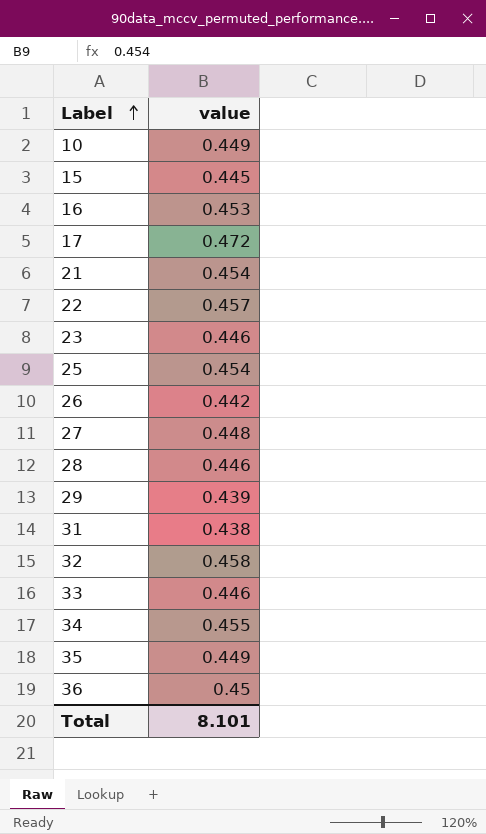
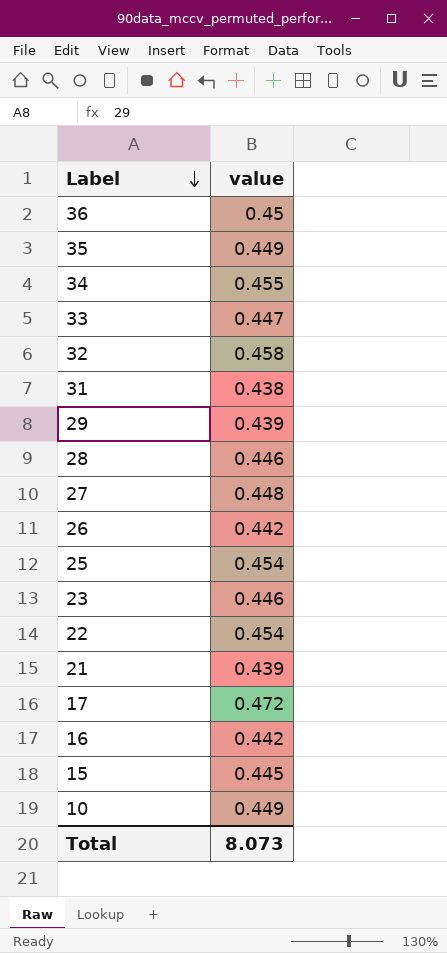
row order: Label ascending -> Label descending
33 | value: 0.446 -> 0.447
22 | value: 0.457 -> 0.454
21 | value: 0.454 -> 0.439
16 | value: 0.453 -> 0.442
Total | value: 8.101 -> 8.073

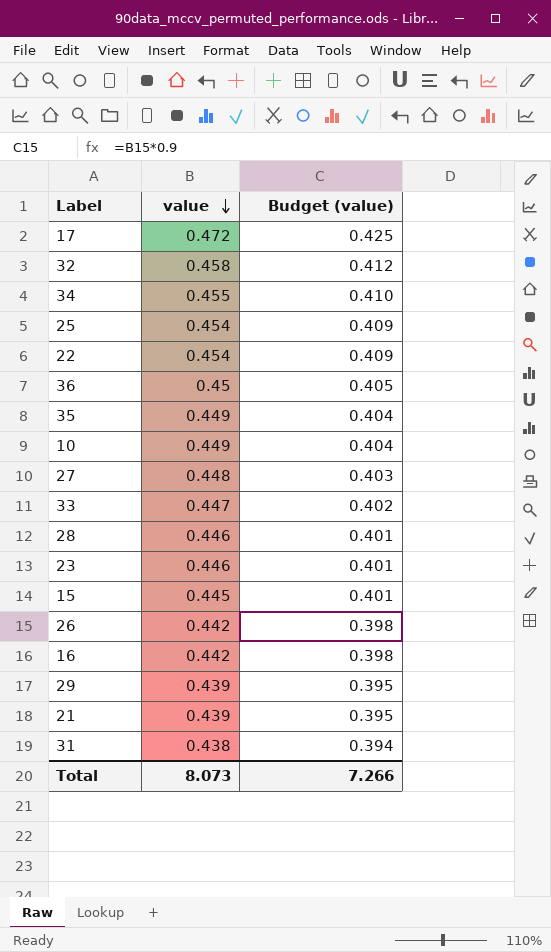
row order: Label descending -> value descending
column Budget (value) | formula: none -> [value] * 0.9

